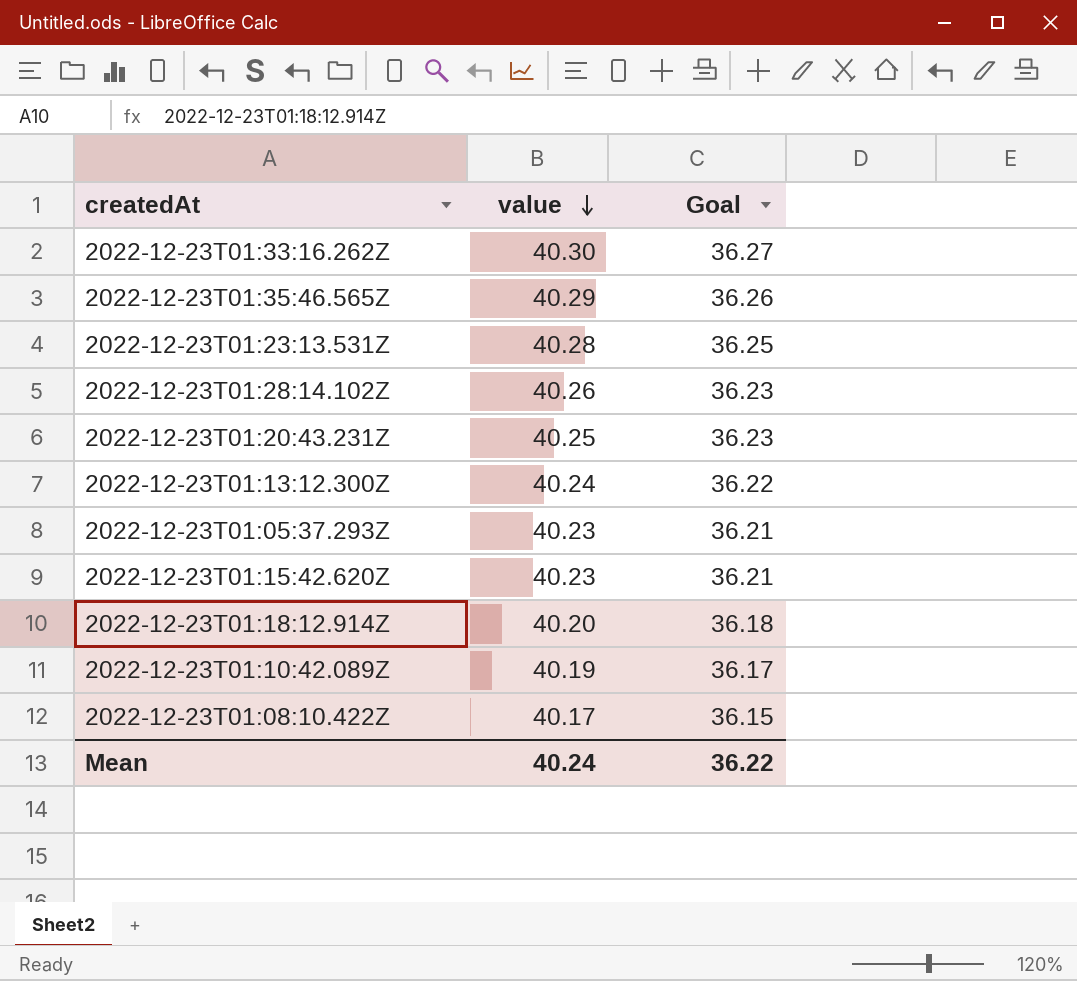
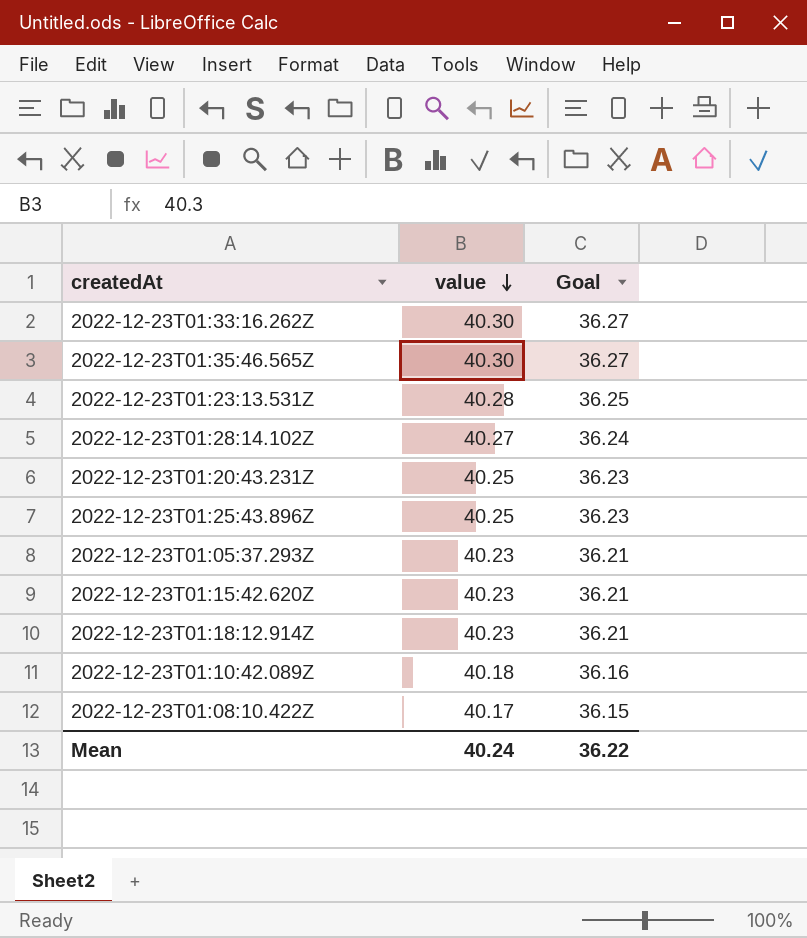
row 2022-12-23T01:13:12.300Z: 40.24 | 36.22 -> none
2022-12-23T01:35:46.565Z | value: 40.29 -> 40.30
2022-12-23T01:35:46.565Z | Goal: 36.26 -> 36.27
2022-12-23T01:28:14.102Z | value: 40.26 -> 40.27
2022-12-23T01:28:14.102Z | Goal: 36.23 -> 36.24
row 2022-12-23T01:25:43.896Z: none -> 40.25 | 36.23
2022-12-23T01:18:12.914Z | value: 40.20 -> 40.23
2022-12-23T01:18:12.914Z | Goal: 36.18 -> 36.21
2022-12-23T01:10:42.089Z | value: 40.19 -> 40.18
2022-12-23T01:10:42.089Z | Goal: 36.17 -> 36.16

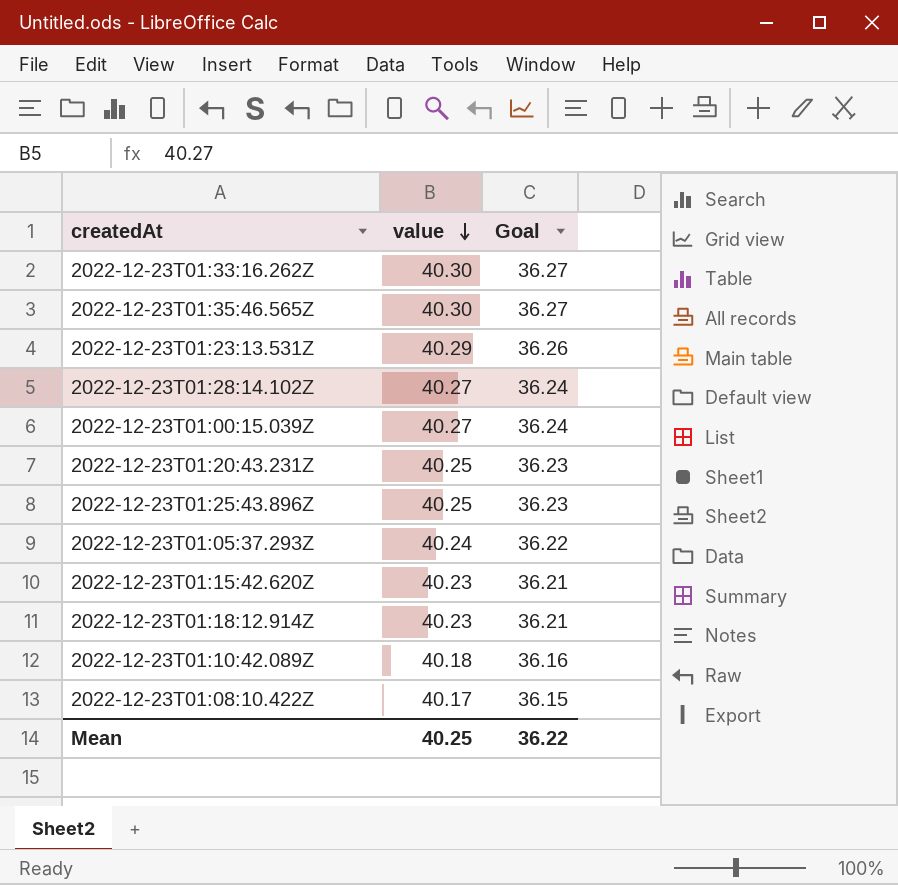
2022-12-23T01:23:13.531Z | value: 40.28 -> 40.29
2022-12-23T01:23:13.531Z | Goal: 36.25 -> 36.26
row 2022-12-23T01:00:15.039Z: none -> 40.27 | 36.24
2022-12-23T01:05:37.293Z | value: 40.23 -> 40.24
2022-12-23T01:05:37.293Z | Goal: 36.21 -> 36.22
Mean | value: 40.24 -> 40.25

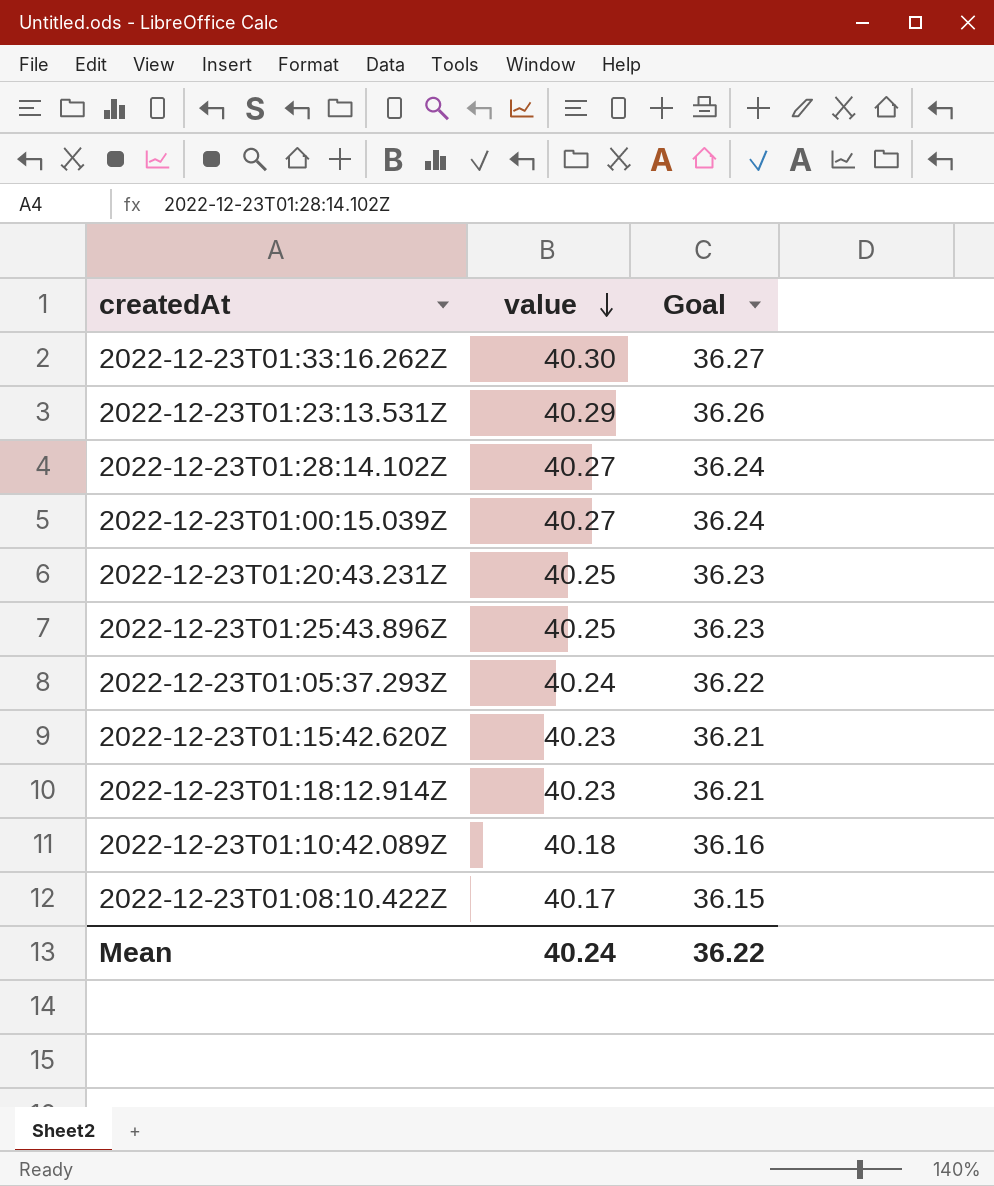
row 2022-12-23T01:35:46.565Z: 40.30 | 36.27 -> none
Mean | value: 40.25 -> 40.24

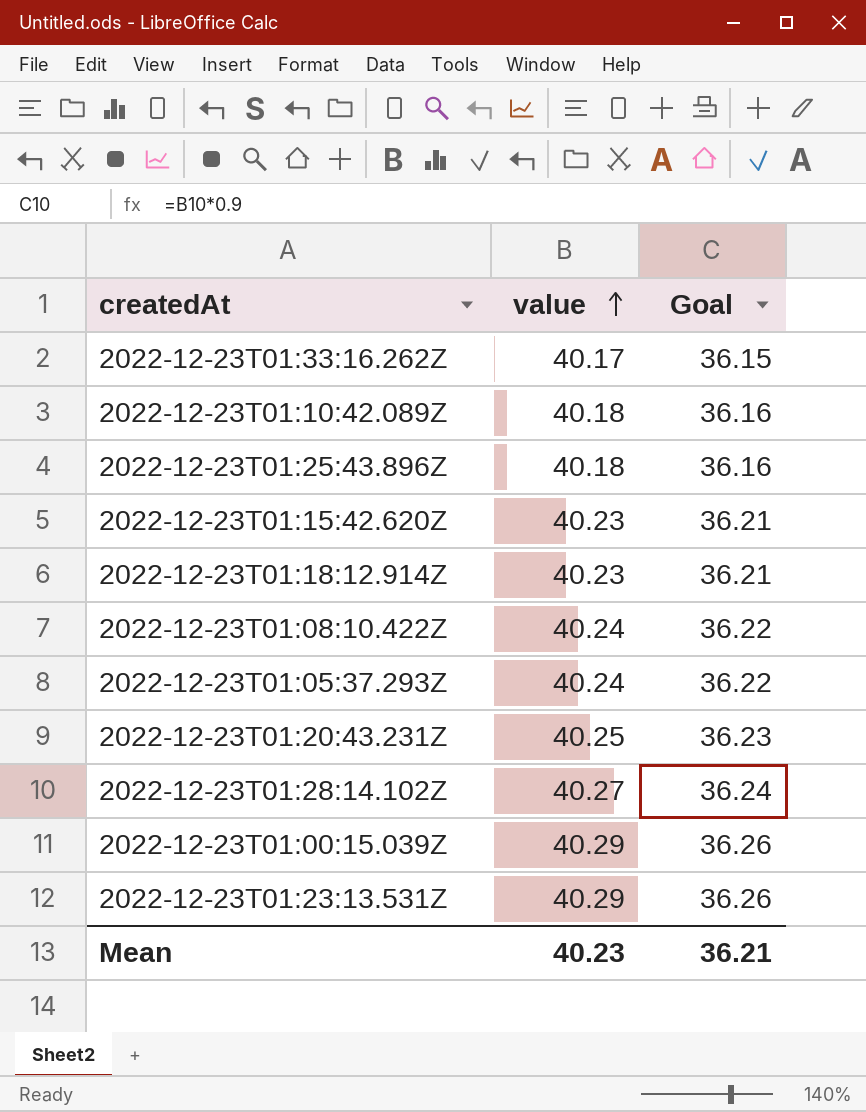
row order: value descending -> value ascending
2022-12-23T01:33:16.262Z | value: 40.30 -> 40.17
2022-12-23T01:33:16.262Z | Goal: 36.27 -> 36.15
2022-12-23T01:25:43.896Z | value: 40.25 -> 40.18
2022-12-23T01:25:43.896Z | Goal: 36.23 -> 36.16
2022-12-23T01:08:10.422Z | value: 40.17 -> 40.24
2022-12-23T01:08:10.422Z | Goal: 36.15 -> 36.22
2022-12-23T01:00:15.039Z | value: 40.27 -> 40.29
2022-12-23T01:00:15.039Z | Goal: 36.24 -> 36.26
Mean | value: 40.24 -> 40.23
Mean | Goal: 36.22 -> 36.21

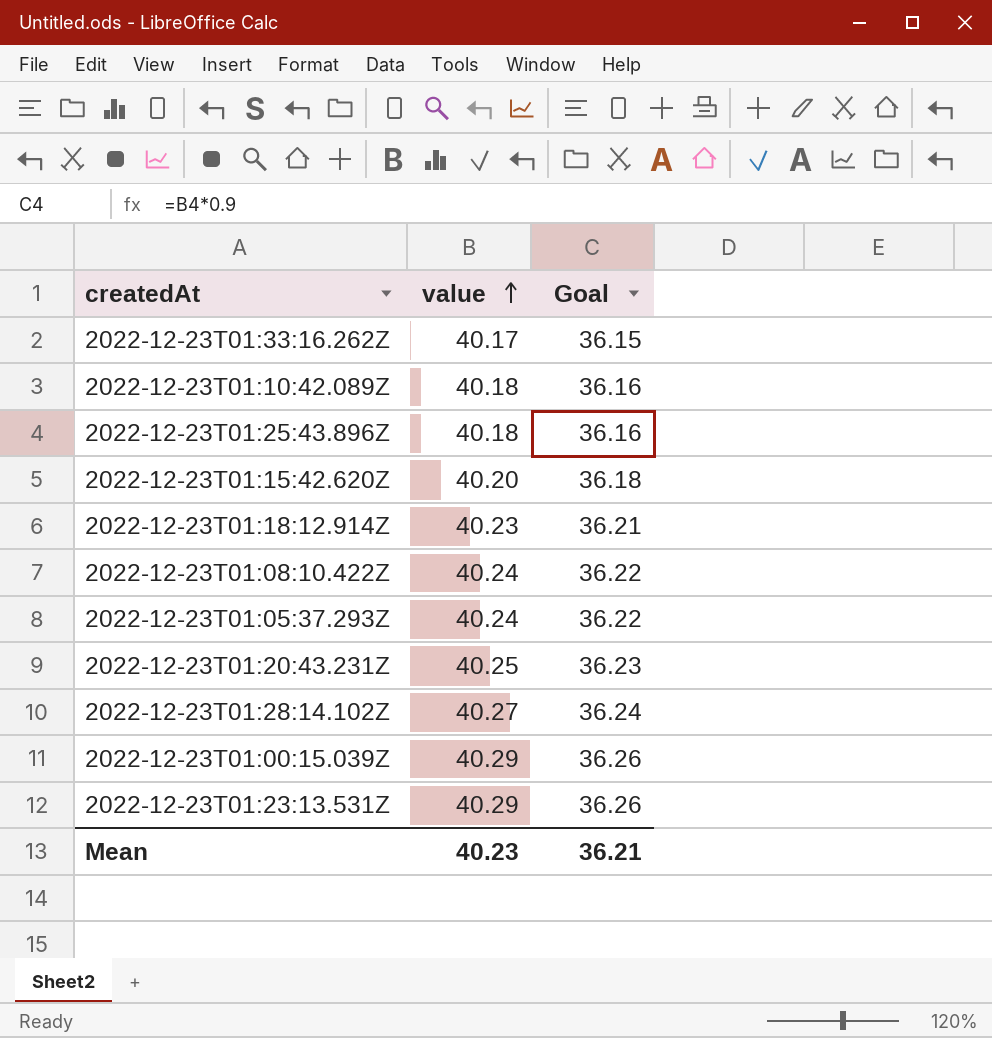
2022-12-23T01:15:42.620Z | value: 40.23 -> 40.20
2022-12-23T01:15:42.620Z | Goal: 36.21 -> 36.18

